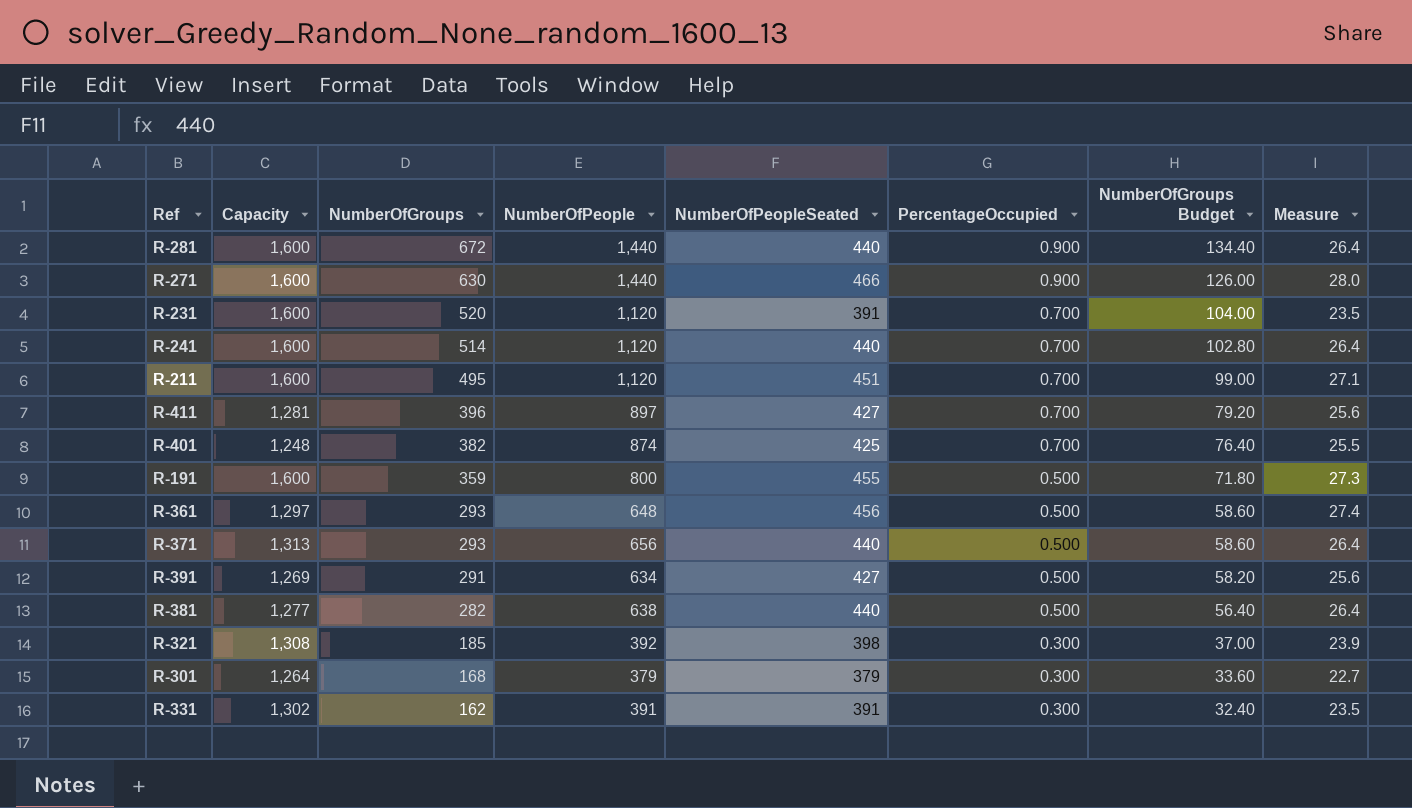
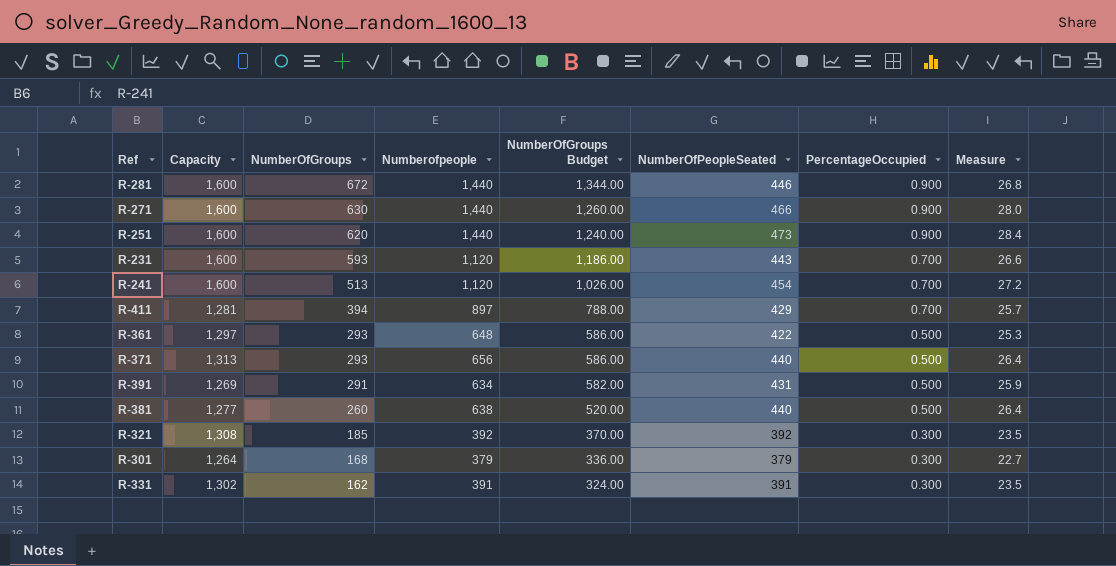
column name: NumberOfPeople -> Numberofpeople
column NumberOfGroups Budget | formula: [NumberOfGroups] * 0.2 -> [NumberOfGroups] * 2
column NumberOfGroups Budget | position: 7 -> 5
row R-211: 1,600 | 495 | 1,120 | 451 | 0.700 | 99.00 | 27.1 -> none
row R-401: 1,248 | 382 | 874 | 425 | 0.700 | 76.40 | 25.5 -> none
row R-191: 1,600 | 359 | 800 | 455 | 0.500 | 71.80 | 27.3 -> none
R-281 | NumberOfPeopleSeated: 440 -> 446
R-281 | Measure: 26.4 -> 26.8
row R-251: none -> 1,600 | 620 | 1,440 | 1,240.00 | 473 | 0.900 | 28.4
R-231 | NumberOfGroups: 520 -> 593
R-231 | NumberOfPeopleSeated: 391 -> 443
R-231 | Measure: 23.5 -> 26.6
R-241 | NumberOfGroups: 514 -> 513
R-241 | NumberOfPeopleSeated: 440 -> 454
R-241 | Measure: 26.4 -> 27.2
R-411 | NumberOfGroups: 396 -> 394
R-411 | NumberOfPeopleSeated: 427 -> 429
R-411 | Measure: 25.6 -> 25.7
R-361 | NumberOfPeopleSeated: 456 -> 422
R-361 | Measure: 27.4 -> 25.3
R-391 | NumberOfPeopleSeated: 427 -> 431
R-391 | Measure: 25.6 -> 25.9
R-381 | NumberOfGroups: 282 -> 260
R-321 | NumberOfPeopleSeated: 398 -> 392
R-321 | Measure: 23.9 -> 23.5

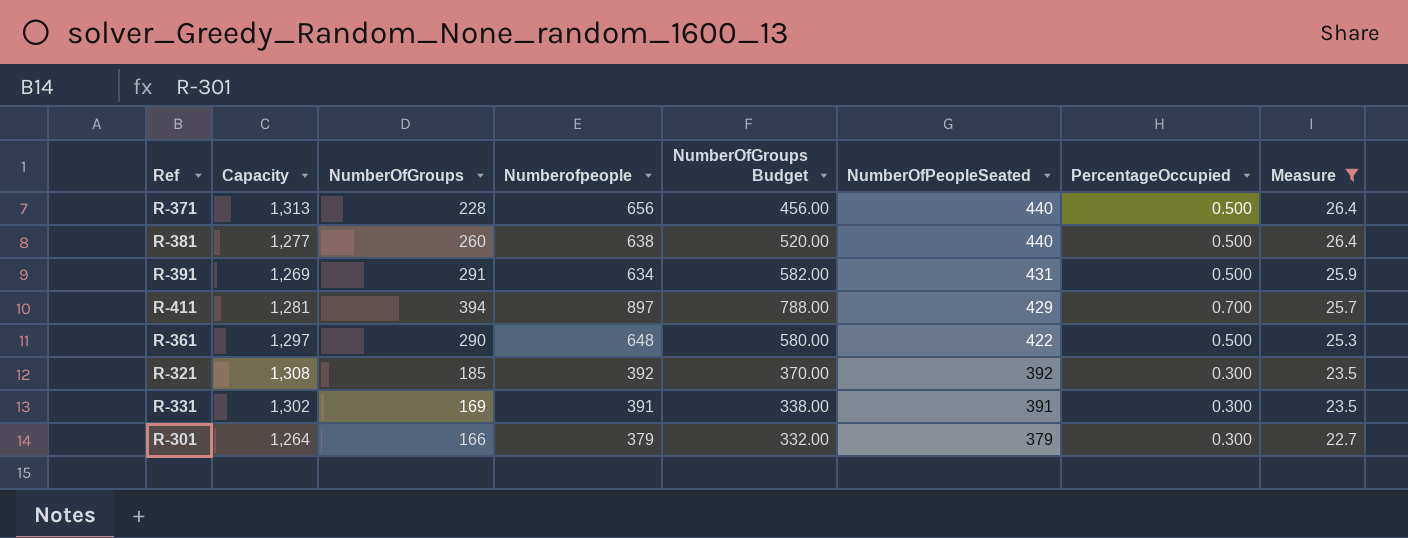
filter: none -> Measure <= 26.4
row order: NumberOfGroups descending -> NumberOfPeopleSeated descending
R-371 | NumberOfGroups: 293 -> 228
R-371 | NumberOfGroups Budget: 586.00 -> 456.00
R-361 | NumberOfGroups: 293 -> 290
R-361 | NumberOfGroups Budget: 586.00 -> 580.00
R-331 | NumberOfGroups: 162 -> 169
R-331 | NumberOfGroups Budget: 324.00 -> 338.00
R-301 | NumberOfGroups: 168 -> 166
R-301 | NumberOfGroups Budget: 336.00 -> 332.00

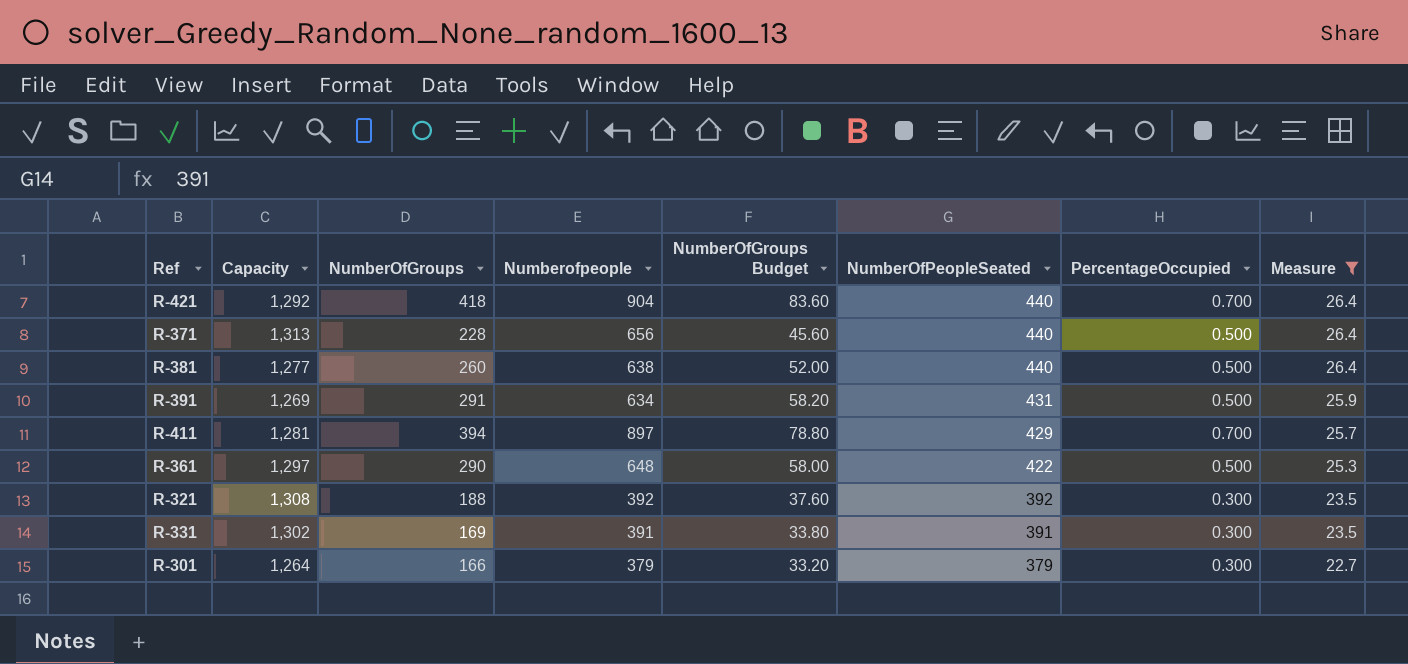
column NumberOfGroups Budget | formula: [NumberOfGroups] * 2 -> [NumberOfGroups] * 0.2
row R-421: none -> 1,292 | 418 | 904 | 83.60 | 440 | 0.700 | 26.4
R-321 | NumberOfGroups: 185 -> 188

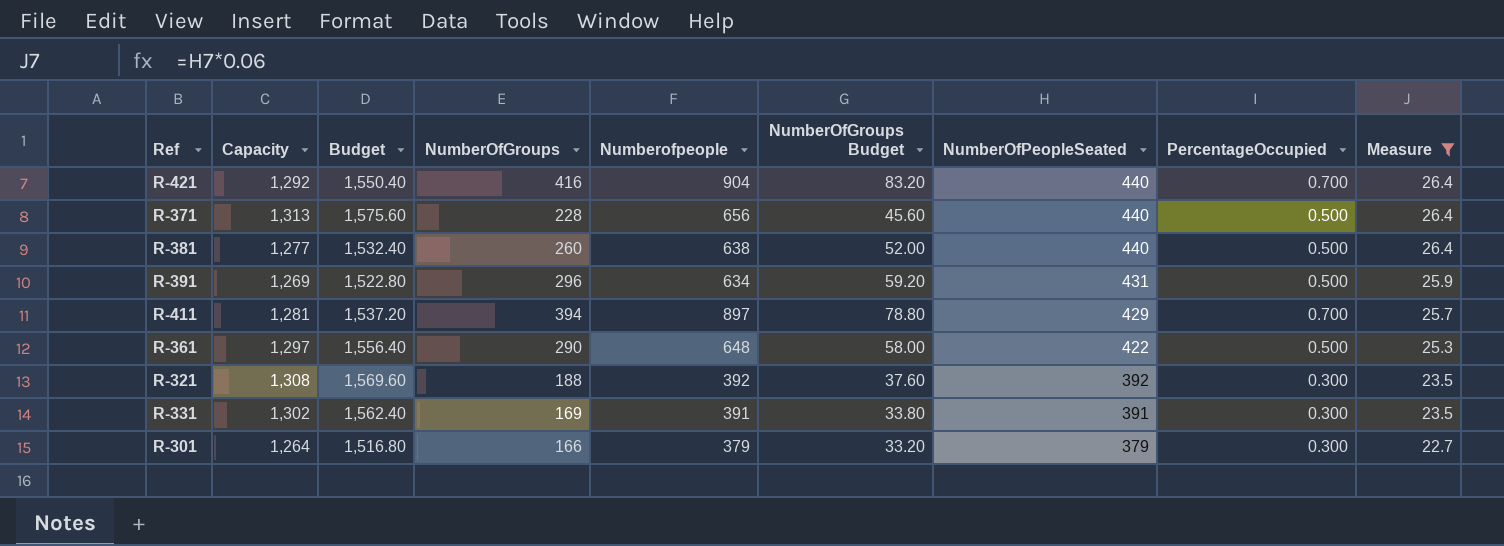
column Budget | formula: none -> [Capacity] * 1.2
R-421 | NumberOfGroups: 418 -> 416
R-421 | NumberOfGroups Budget: 83.60 -> 83.20
R-391 | NumberOfGroups: 291 -> 296
R-391 | NumberOfGroups Budget: 58.20 -> 59.20

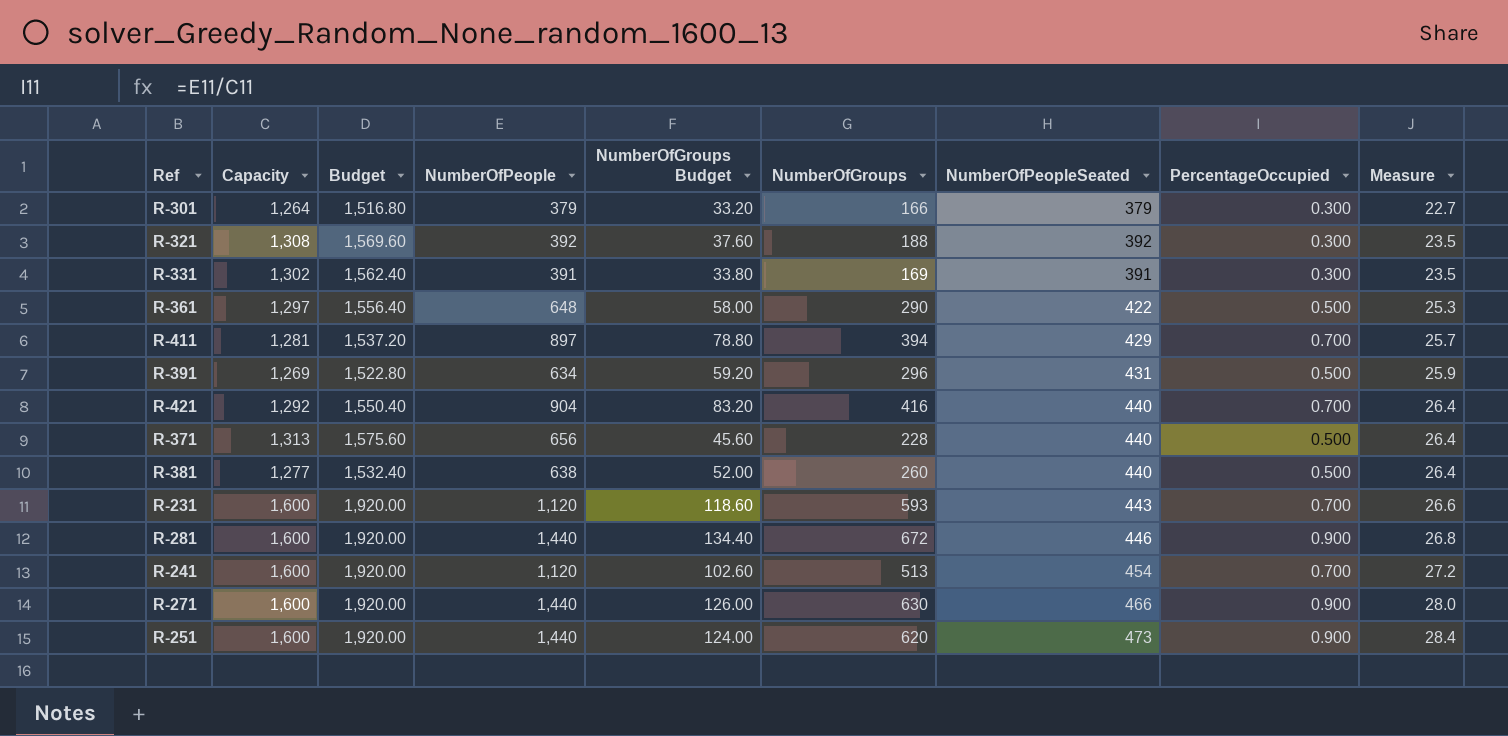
filter: Measure <= 26.4 -> none
row order: NumberOfPeopleSeated descending -> Measure ascending
column name: Numberofpeople -> NumberOfPeople
column NumberOfGroups | position: 4 -> 6

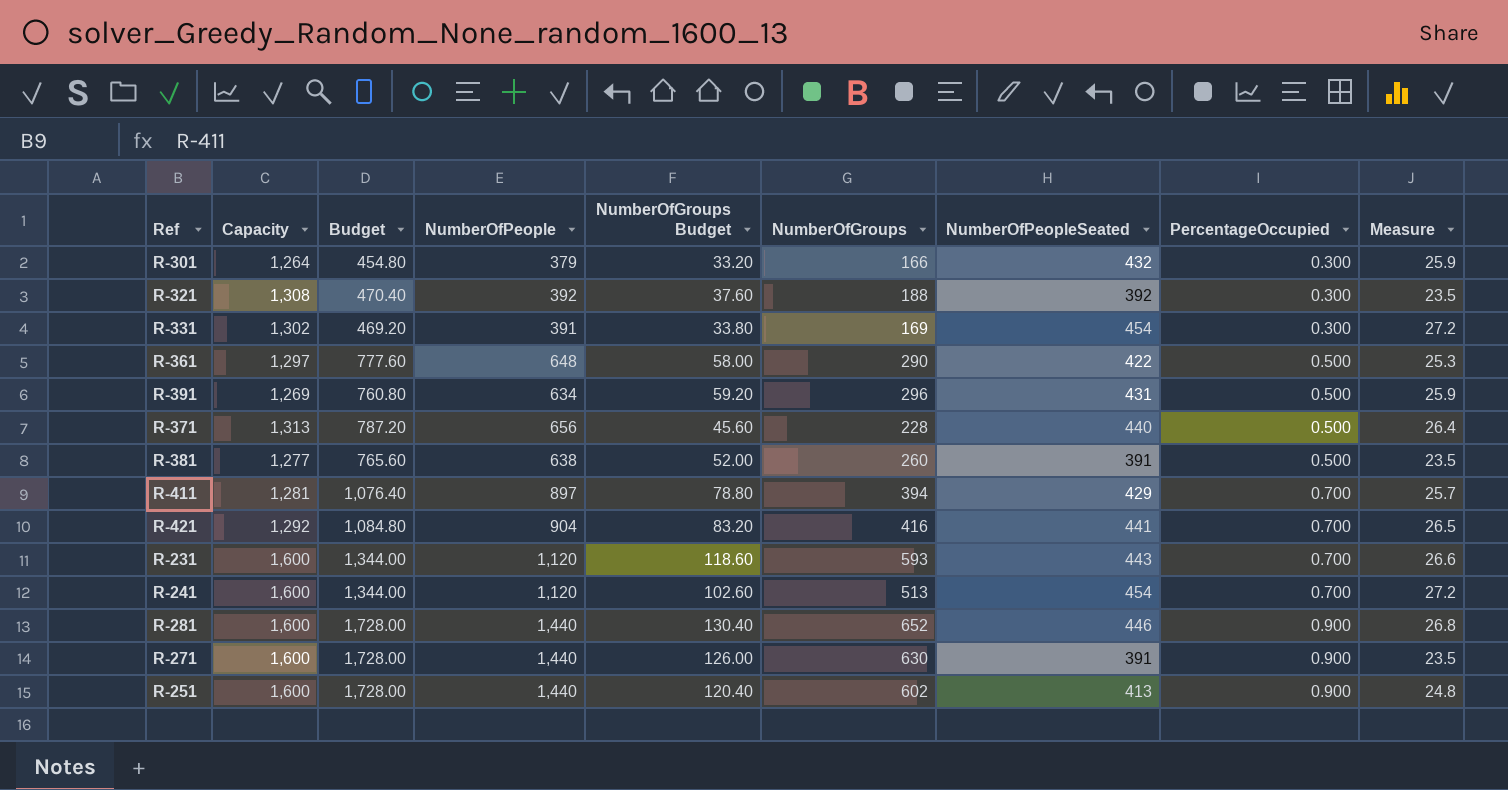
row order: Measure ascending -> PercentageOccupied ascending
column Budget | formula: [Capacity] * 1.2 -> [NumberOfPeople] * 1.2
R-301 | NumberOfPeopleSeated: 379 -> 432
R-301 | Measure: 22.7 -> 25.9
R-331 | NumberOfPeopleSeated: 391 -> 454
R-331 | Measure: 23.5 -> 27.2
R-381 | NumberOfPeopleSeated: 440 -> 391
R-381 | Measure: 26.4 -> 23.5
R-421 | NumberOfPeopleSeated: 440 -> 441
R-421 | Measure: 26.4 -> 26.5
R-281 | NumberOfGroups Budget: 134.40 -> 130.40
R-281 | NumberOfGroups: 672 -> 652
R-271 | NumberOfPeopleSeated: 466 -> 391
R-271 | Measure: 28.0 -> 23.5
R-251 | NumberOfGroups Budget: 124.00 -> 120.40
R-251 | NumberOfGroups: 620 -> 602
R-251 | NumberOfPeopleSeated: 473 -> 413
R-251 | Measure: 28.4 -> 24.8

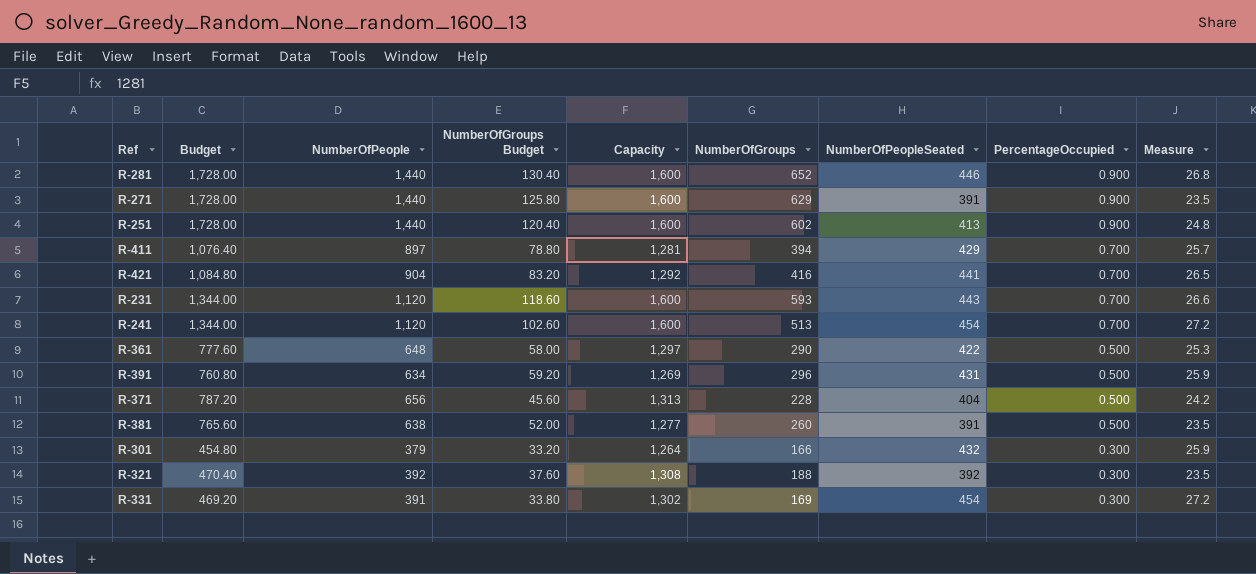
row order: PercentageOccupied ascending -> PercentageOccupied descending
column Capacity | position: 2 -> 5
R-271 | NumberOfGroups Budget: 126.00 -> 125.80
R-271 | NumberOfGroups: 630 -> 629
R-371 | NumberOfPeopleSeated: 440 -> 404
R-371 | Measure: 26.4 -> 24.2

